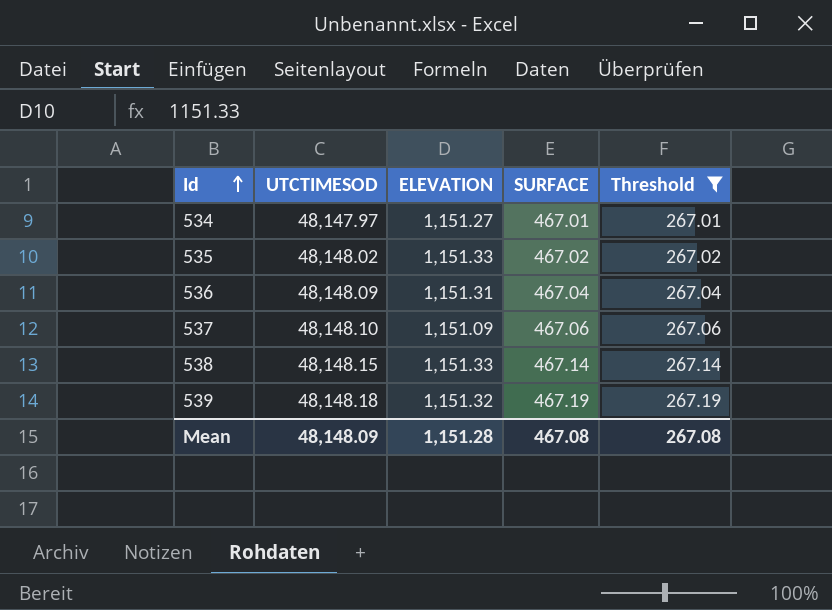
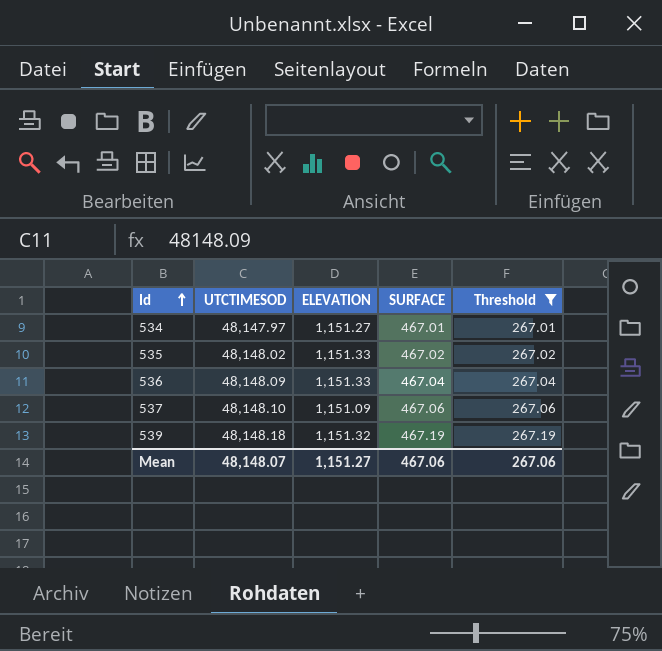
row 538: 48,148.15 | 1,151.33 | 467.14 | 267.14 -> none
536 | ELEVATION: 1,151.31 -> 1,151.33
Mean | UTCTIMESOD: 48,148.09 -> 48,148.07
Mean | ELEVATION: 1,151.28 -> 1,151.27
Mean | SURFACE: 467.08 -> 467.06
Mean | Threshold: 267.08 -> 267.06

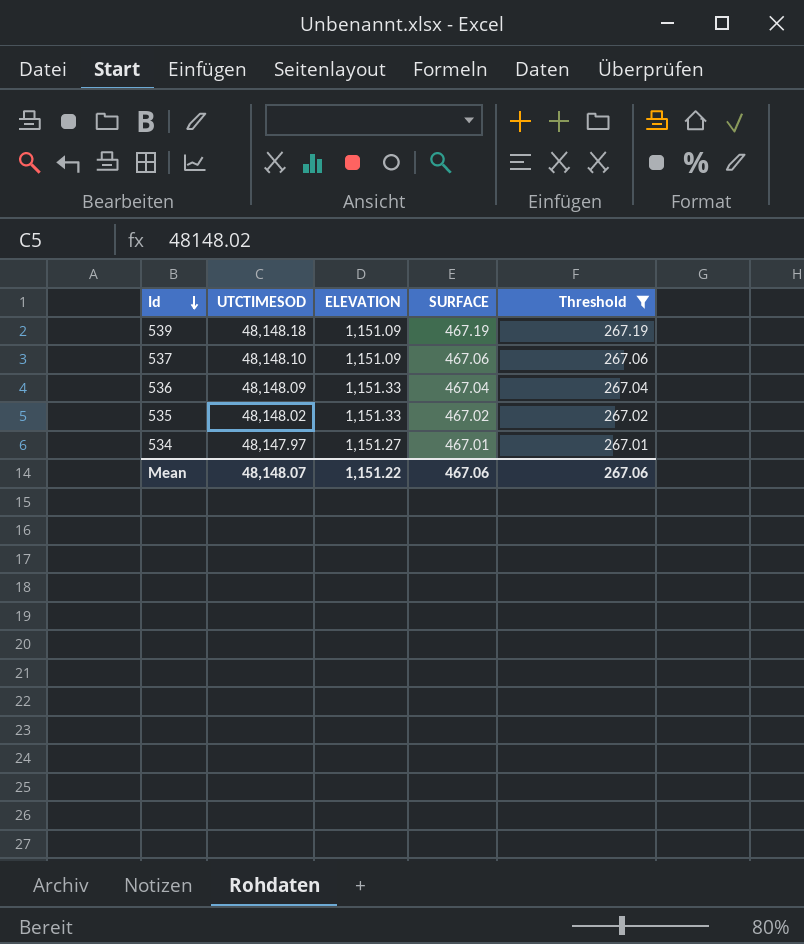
row order: Id ascending -> Id descending
539 | ELEVATION: 1,151.32 -> 1,151.09
Mean | ELEVATION: 1,151.27 -> 1,151.22

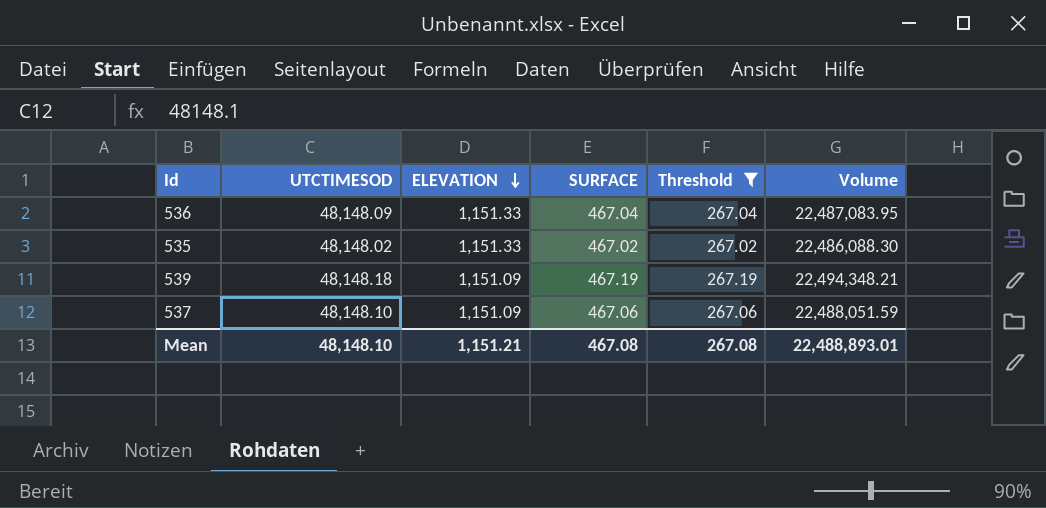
row order: Id descending -> ELEVATION descending
column Volume | formula: none -> [UTCTIMESOD] * [SURFACE]
row 534: 48,147.97 | 1,151.27 | 467.01 | 267.01 -> none
Mean | UTCTIMESOD: 48,148.07 -> 48,148.10
Mean | ELEVATION: 1,151.22 -> 1,151.21
Mean | SURFACE: 467.06 -> 467.08
Mean | Threshold: 267.06 -> 267.08

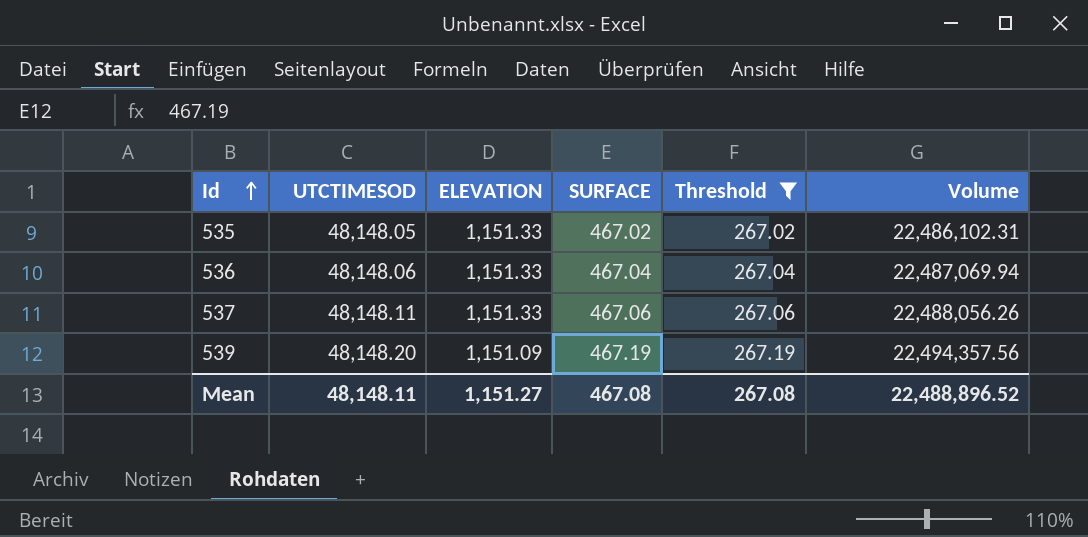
row order: ELEVATION descending -> Id ascending
535 | UTCTIMESOD: 48,148.02 -> 48,148.05
535 | Volume: 22,486,088.30 -> 22,486,102.31
536 | UTCTIMESOD: 48,148.09 -> 48,148.06
536 | Volume: 22,487,083.95 -> 22,487,069.94
537 | UTCTIMESOD: 48,148.10 -> 48,148.11
537 | ELEVATION: 1,151.09 -> 1,151.33
537 | Volume: 22,488,051.59 -> 22,488,056.26
539 | UTCTIMESOD: 48,148.18 -> 48,148.20
539 | Volume: 22,494,348.21 -> 22,494,357.56
Mean | UTCTIMESOD: 48,148.10 -> 48,148.11
Mean | ELEVATION: 1,151.21 -> 1,151.27
Mean | Volume: 22,488,893.01 -> 22,488,896.52

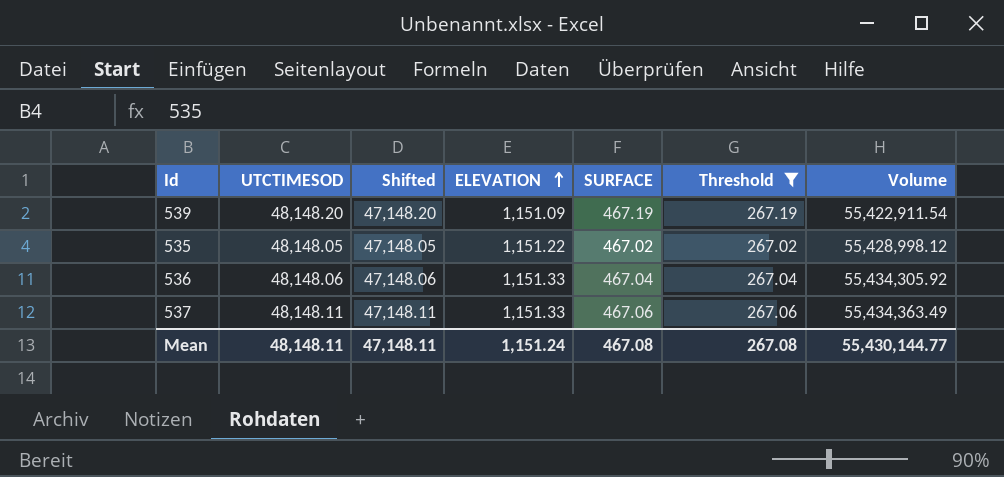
row order: Id ascending -> ELEVATION ascending
column Shifted | formula: none -> [UTCTIMESOD] - 1000
column Volume | formula: [UTCTIMESOD] * [SURFACE] -> [UTCTIMESOD] * [ELEVATION]
535 | ELEVATION: 1,151.33 -> 1,151.22
Mean | ELEVATION: 1,151.27 -> 1,151.24
Mean | Volume: 22,488,896.52 -> 55,430,144.77

